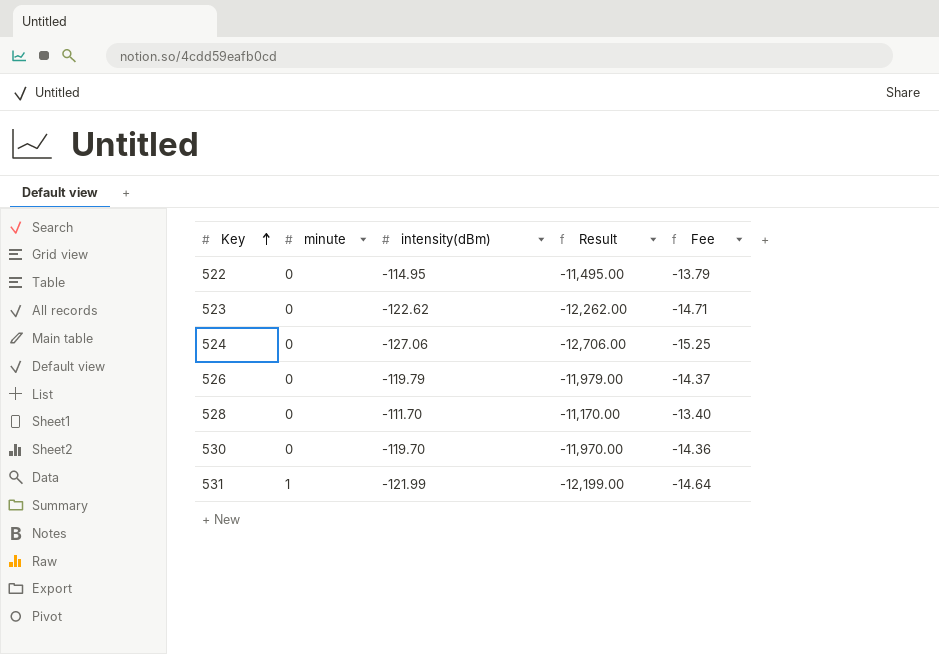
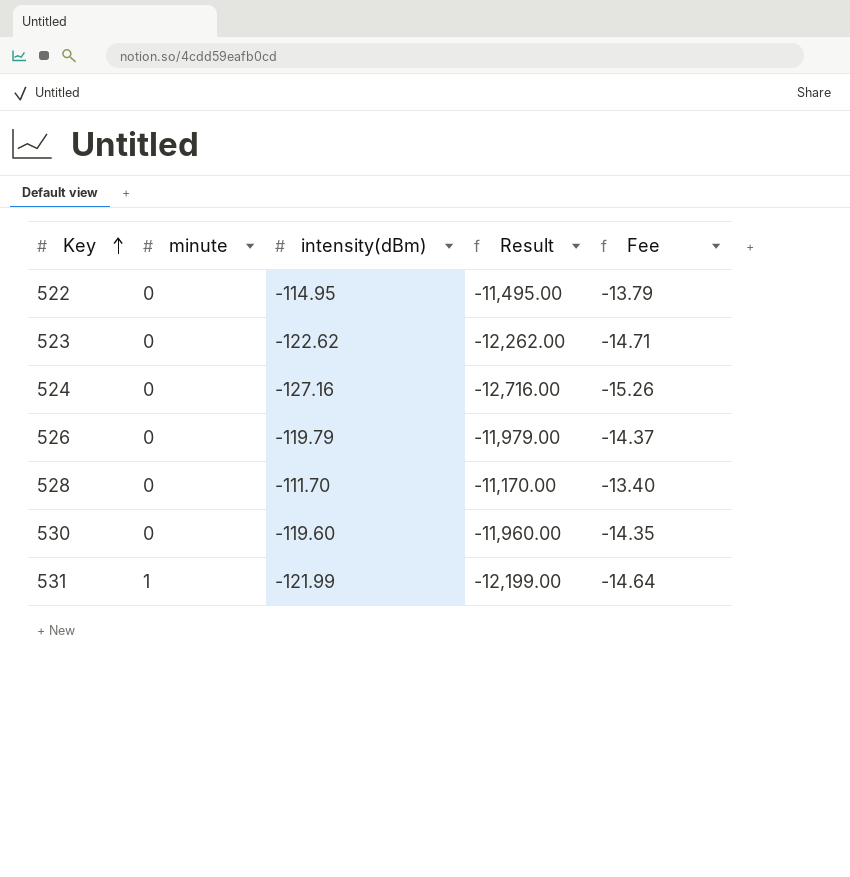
524 | intensity(dBm): -127.06 -> -127.16
524 | Result: -12,706.00 -> -12,716.00
524 | Fee: -15.25 -> -15.26
530 | intensity(dBm): -119.70 -> -119.60
530 | Result: -11,970.00 -> -11,960.00
530 | Fee: -14.36 -> -14.35

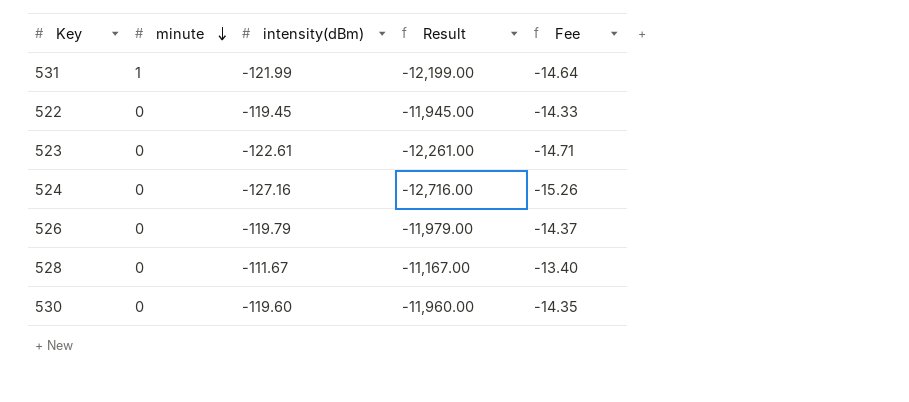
row order: Key ascending -> minute descending
522 | intensity(dBm): -114.95 -> -119.45
522 | Result: -11,495.00 -> -11,945.00
522 | Fee: -13.79 -> -14.33
523 | intensity(dBm): -122.62 -> -122.61
523 | Result: -12,262.00 -> -12,261.00
528 | intensity(dBm): -111.70 -> -111.67
528 | Result: -11,170.00 -> -11,167.00

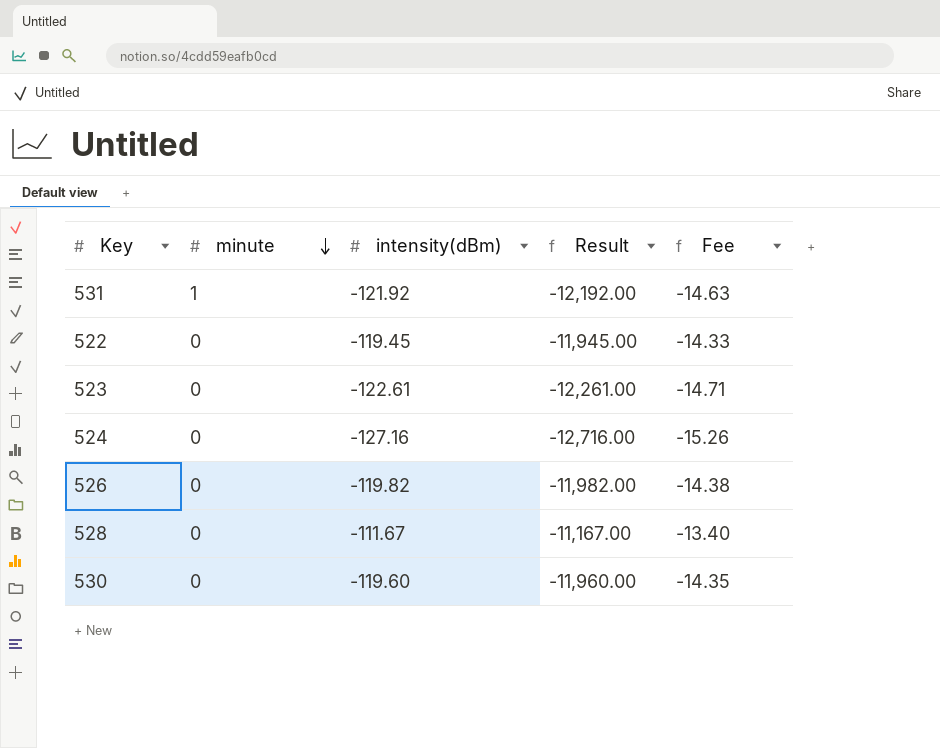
531 | intensity(dBm): -121.99 -> -121.92
531 | Result: -12,199.00 -> -12,192.00
531 | Fee: -14.64 -> -14.63
526 | intensity(dBm): -119.79 -> -119.82
526 | Result: -11,979.00 -> -11,982.00
526 | Fee: -14.37 -> -14.38

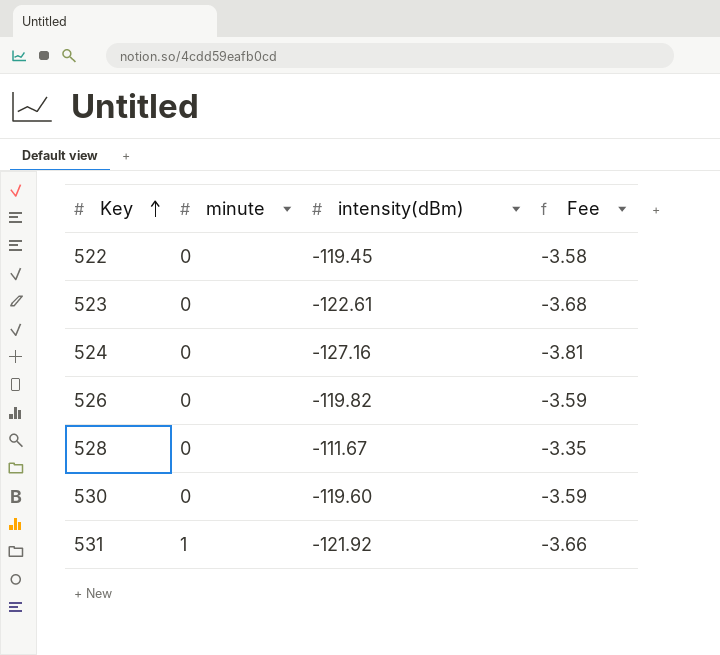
row order: minute descending -> Key ascending
column Result | formula: [intensity(dBm)] * 100 -> none
column Fee | formula: [intensity(dBm)] * 0.12 -> [intensity(dBm)] * 0.03

